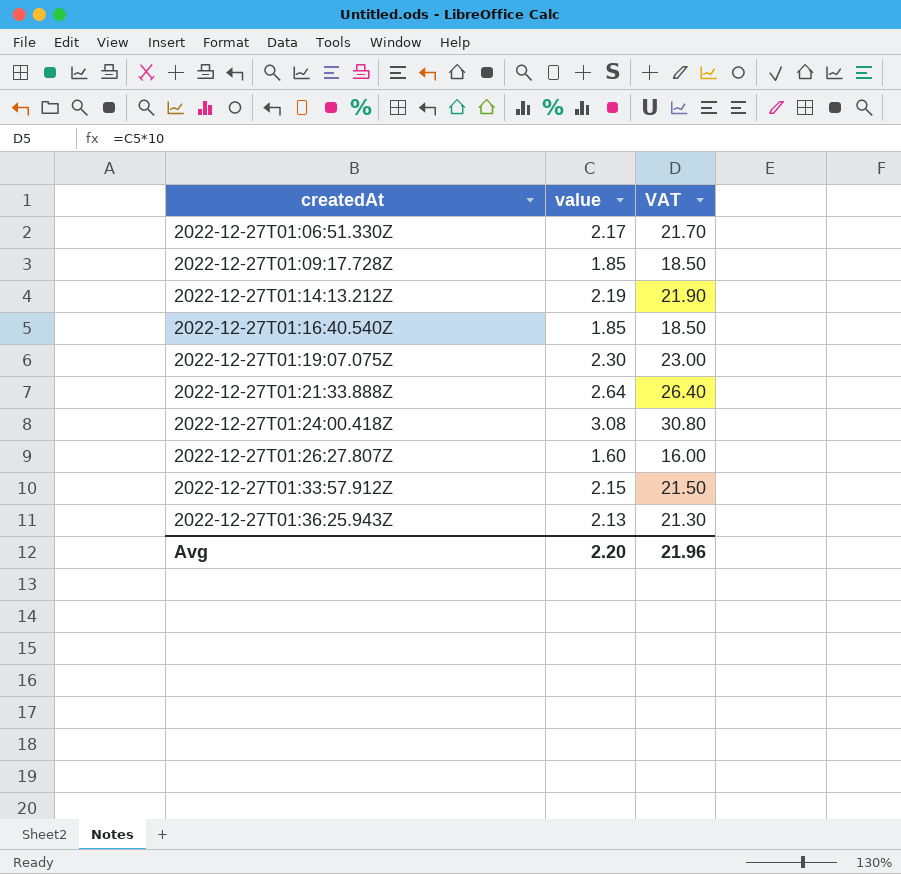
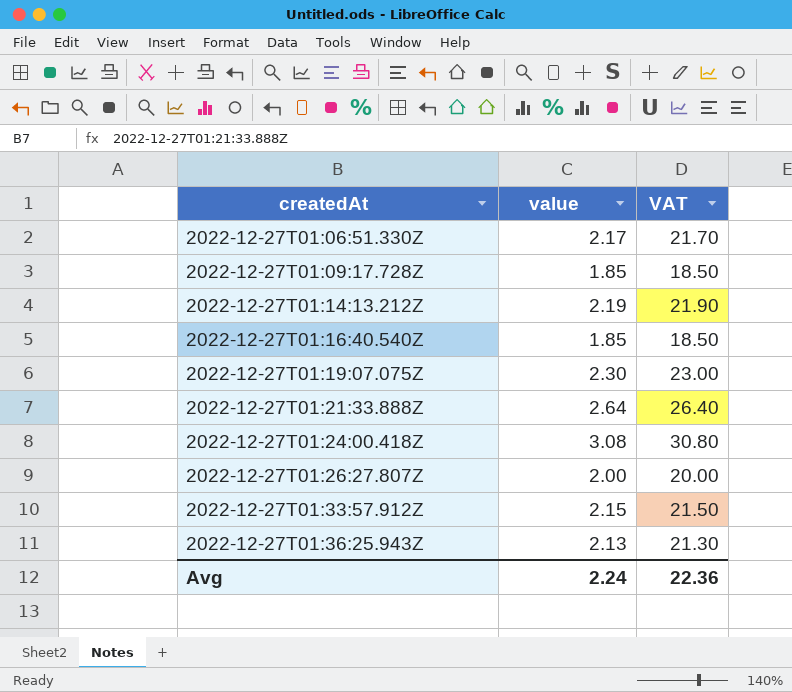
2022-12-27T01:26:27.807Z | value: 1.60 -> 2.00
2022-12-27T01:26:27.807Z | VAT: 16.00 -> 20.00
Avg | value: 2.20 -> 2.24
Avg | VAT: 21.96 -> 22.36

